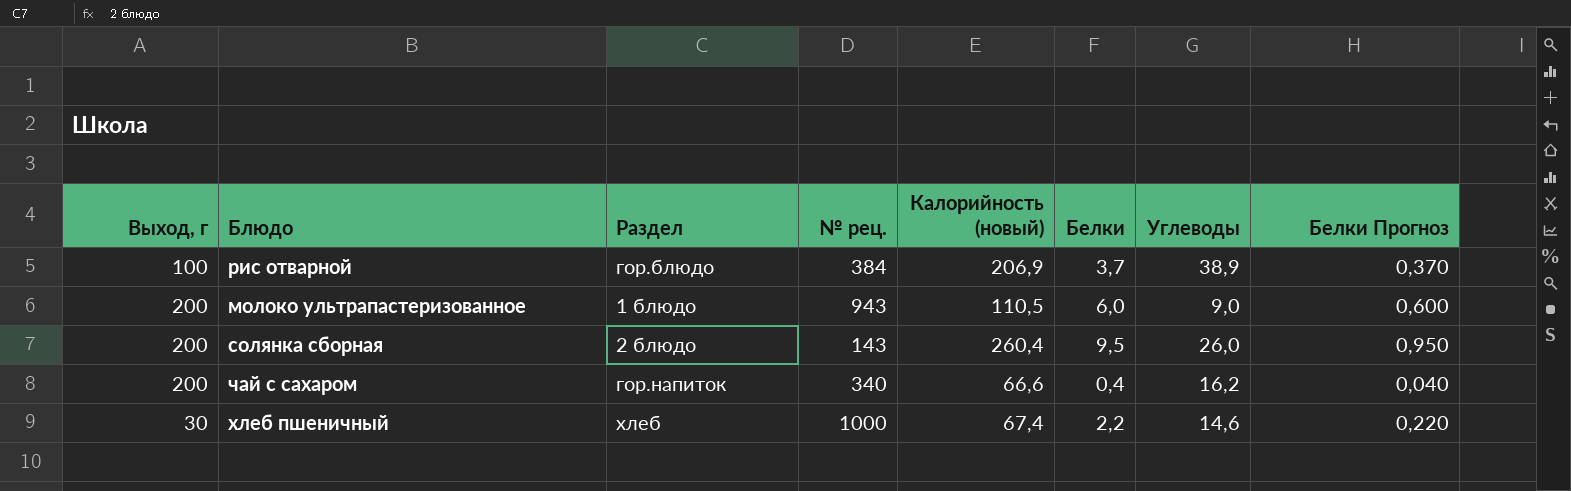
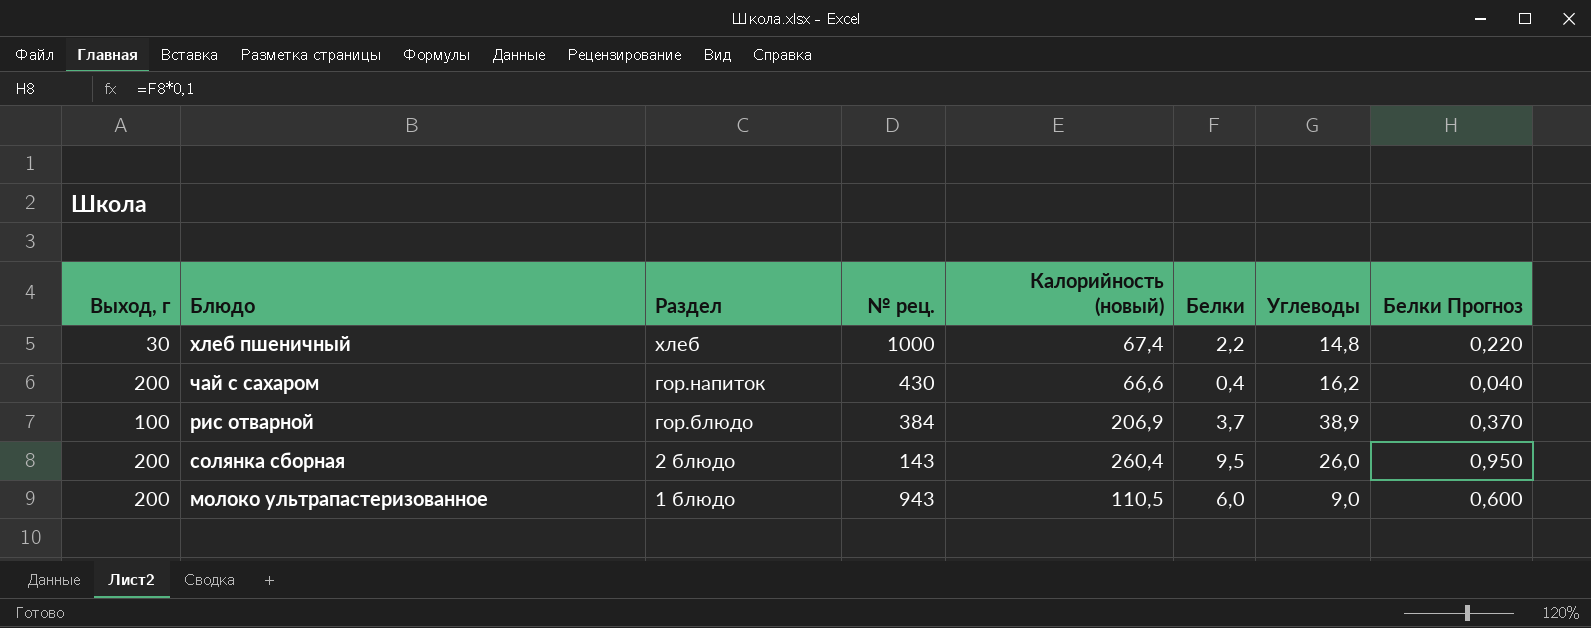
row order: none -> Раздел descending
хлеб пшеничный | Углеводы: 14,6 -> 14,8
чай с сахаром | № рец.: 340 -> 430

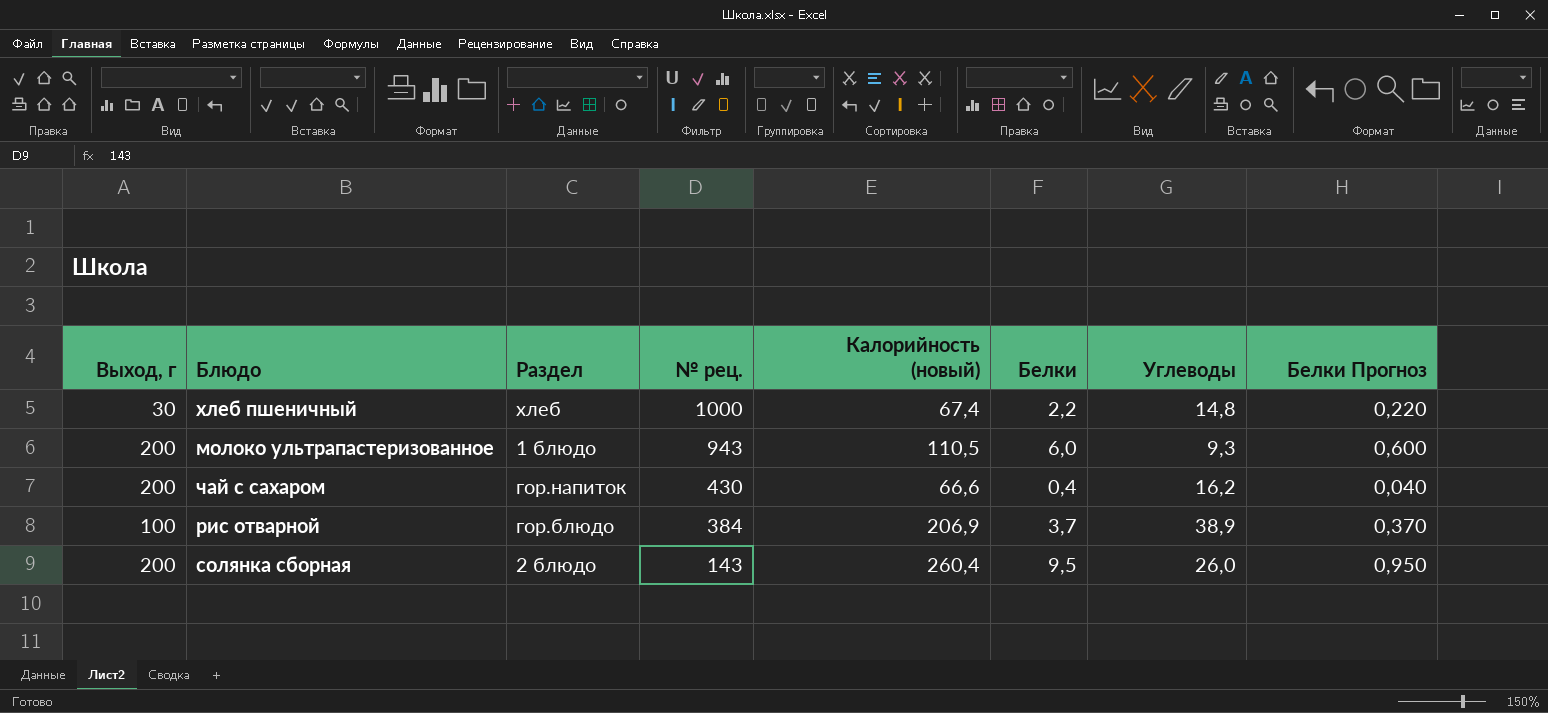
row order: Раздел descending -> № рец. descending
молоко ультрапастеризованное | Углеводы: 9,0 -> 9,3

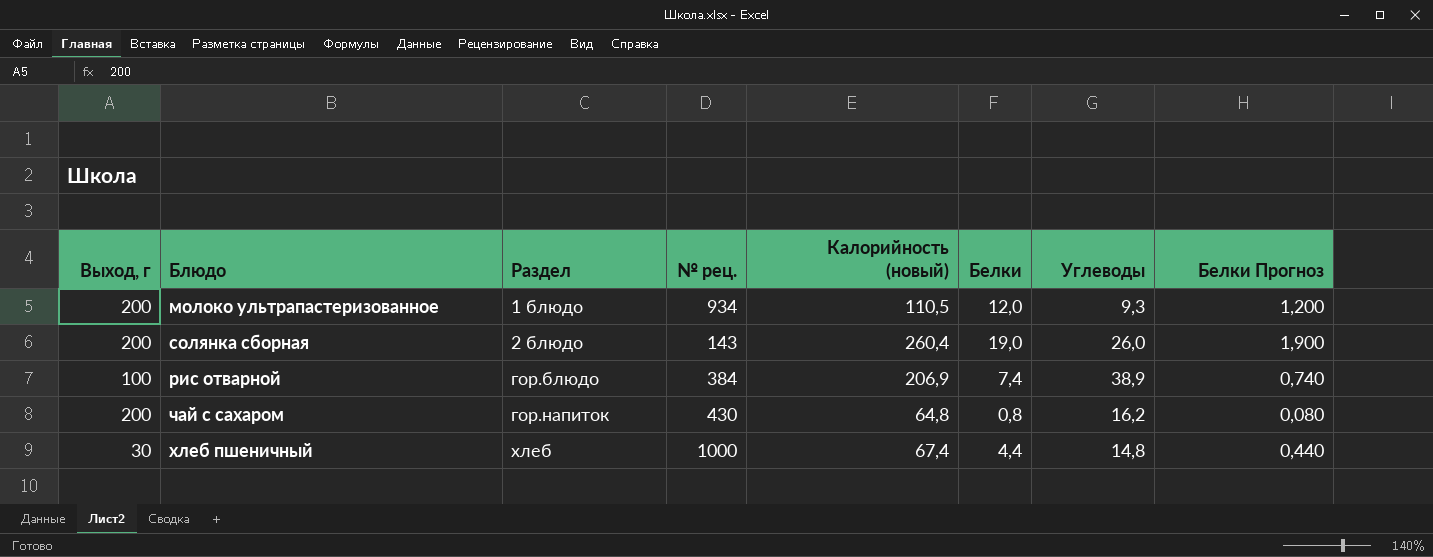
row order: № рец. descending -> Раздел ascending
молоко ультрапастеризованное | № рец.: 943 -> 934
молоко ультрапастеризованное | Белки: 6,0 -> 12,0
молоко ультрапастеризованное | Белки Прогноз: 0,600 -> 1,200
солянка сборная | Белки: 9,5 -> 19,0
солянка сборная | Белки Прогноз: 0,950 -> 1,900
рис отварной | Белки: 3,7 -> 7,4
рис отварной | Белки Прогноз: 0,370 -> 0,740
чай с сахаром | Калорийность (новый): 66,6 -> 64,8
чай с сахаром | Белки: 0,4 -> 0,8
чай с сахаром | Белки Прогноз: 0,040 -> 0,080
хлеб пшеничный | Белки: 2,2 -> 4,4
хлеб пшеничный | Белки Прогноз: 0,220 -> 0,440

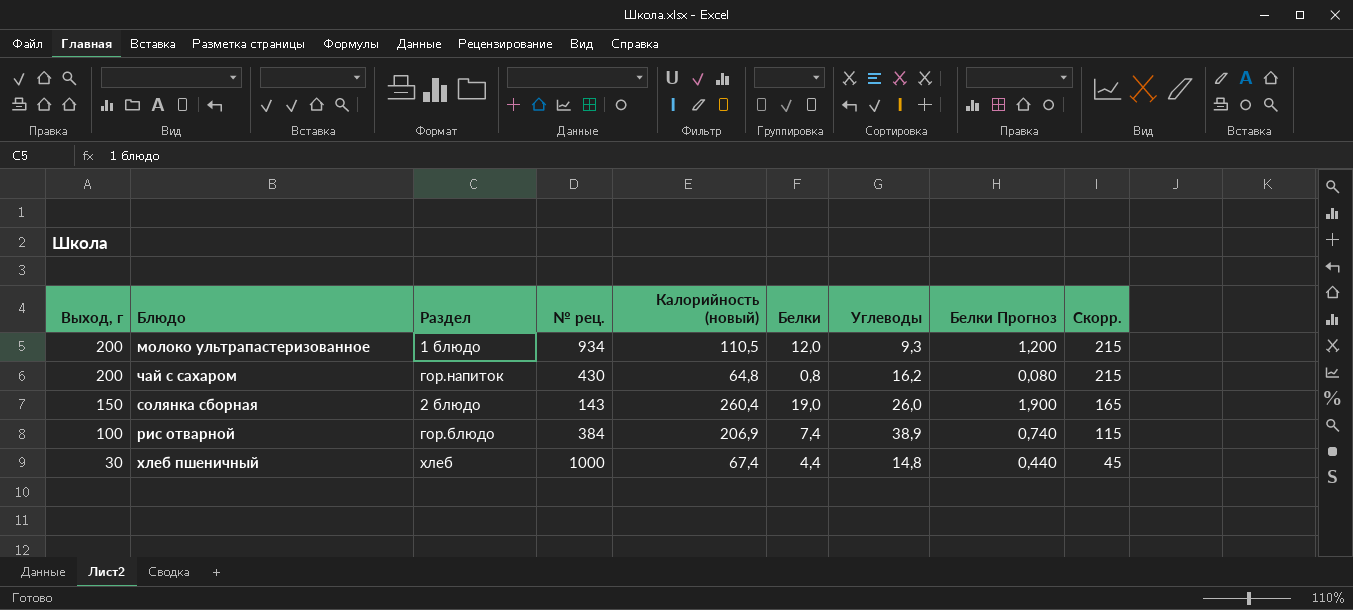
row order: Раздел ascending -> Выход, г descending
column Скорр. | formula: none -> [Выход, г] + 15
солянка сборная | Выход, г: 200 -> 150

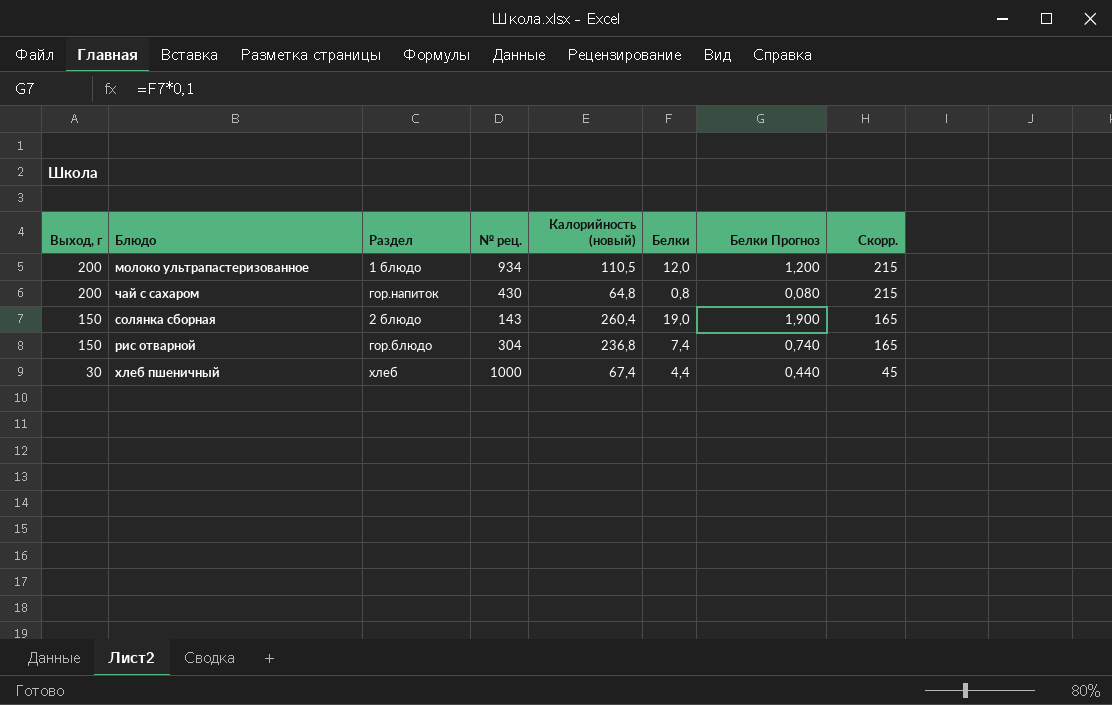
column Углеводы | position: 7 -> none
рис отварной | Выход, г: 100 -> 150
рис отварной | № рец.: 384 -> 304
рис отварной | Калорийность (новый): 206,9 -> 236,8
рис отварной | Скорр.: 115 -> 165

